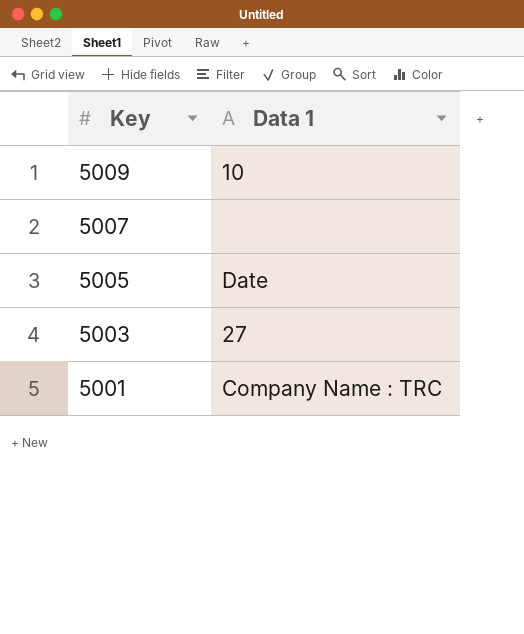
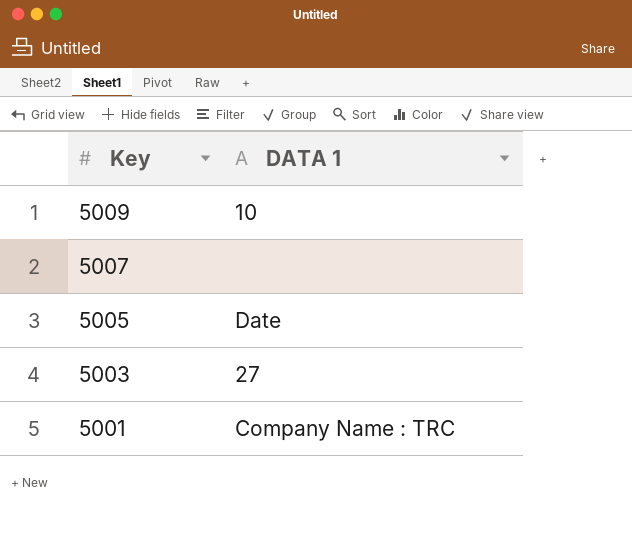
column name: Data 1 -> DATA 1

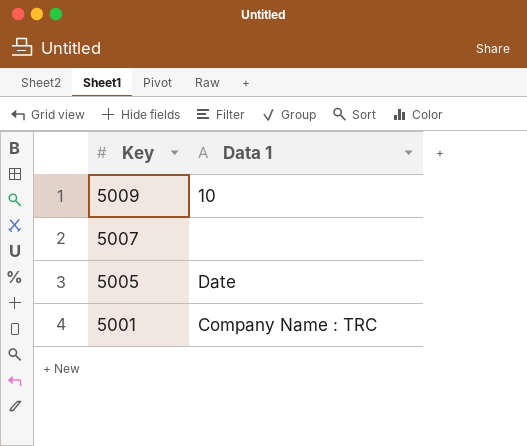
column name: DATA 1 -> Data 1
row 5003: 27 -> none

